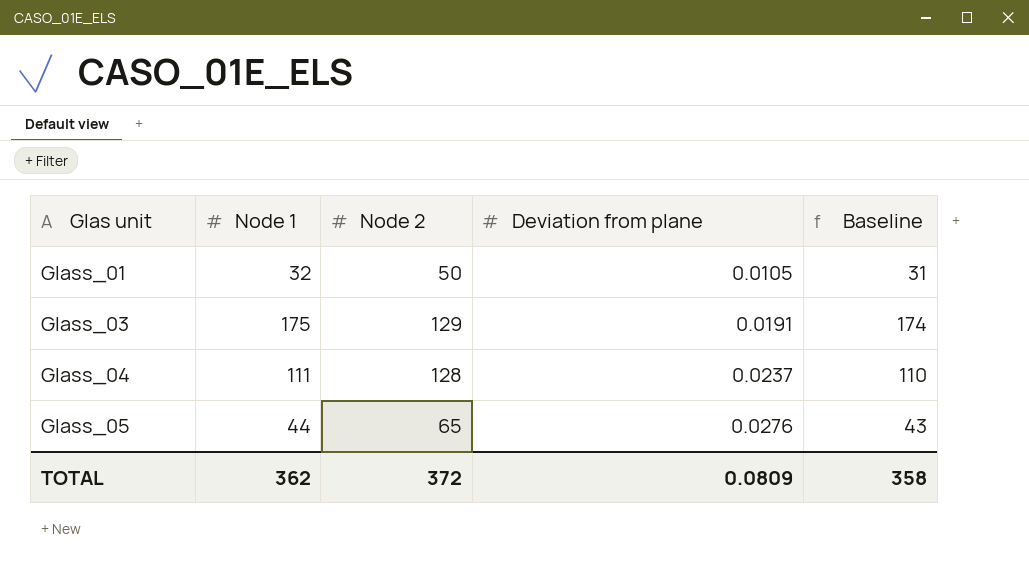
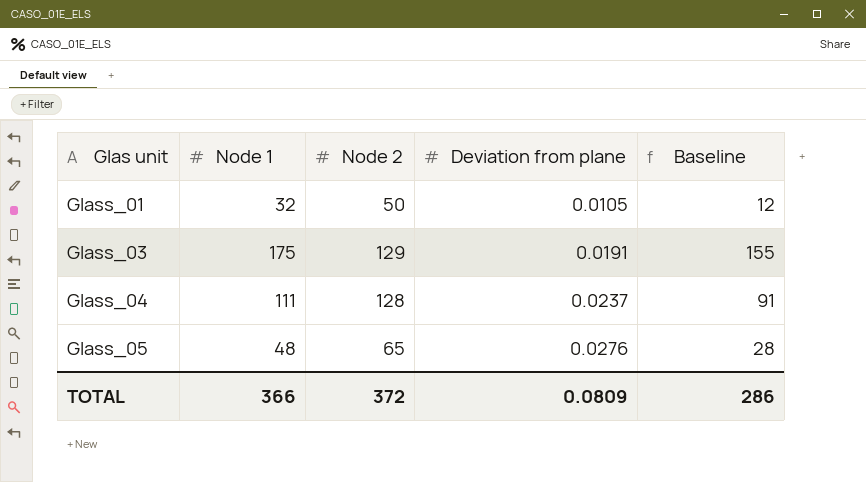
column Baseline | formula: [Node 1] - 1 -> [Node 1] - 20
Glass_05 | Node 1: 44 -> 48
TOTAL | Node 1: 362 -> 366
TOTAL | Baseline: 358 -> 286

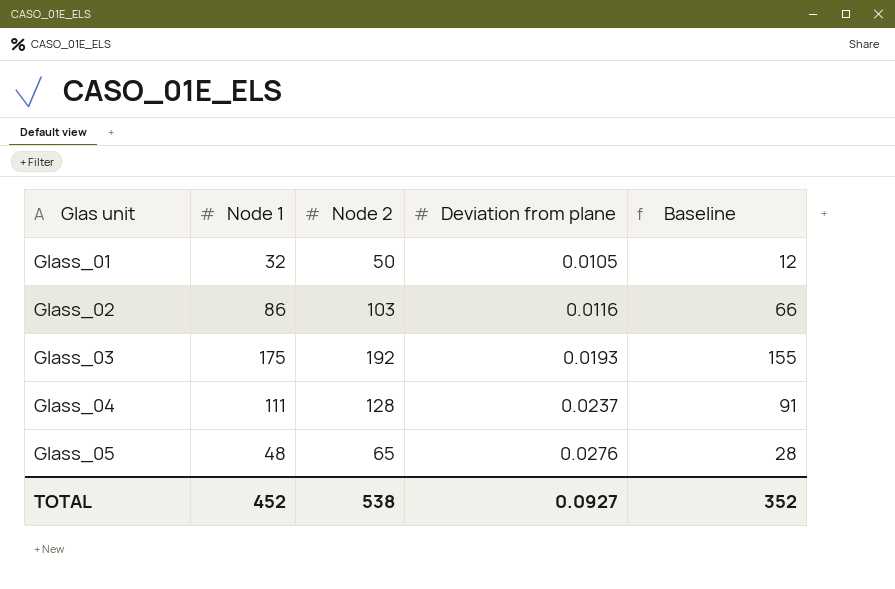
row Glass_02: none -> 86 | 103 | 0.0116 | 66
Glass_03 | Node 2: 129 -> 192
Glass_03 | Deviation from plane: 0.0191 -> 0.0193
TOTAL | Node 1: 366 -> 452
TOTAL | Node 2: 372 -> 538
TOTAL | Deviation from plane: 0.0809 -> 0.0927
TOTAL | Baseline: 286 -> 352

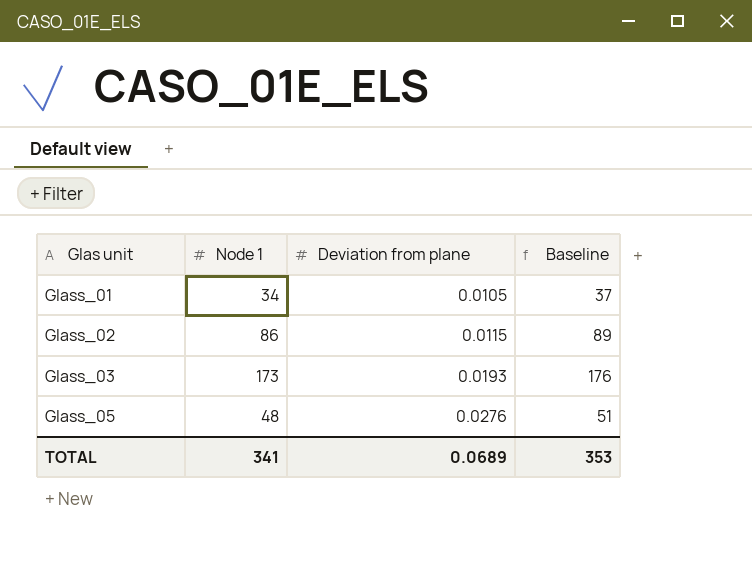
column Node 2 | position: 3 -> none
column Baseline | formula: [Node 1] - 20 -> [Node 1] + 3
row Glass_04: 111 | 128 | 0.0237 | 91 -> none
Glass_01 | Node 1: 32 -> 34
Glass_02 | Deviation from plane: 0.0116 -> 0.0115
Glass_03 | Node 1: 175 -> 173
TOTAL | Node 1: 452 -> 341
TOTAL | Deviation from plane: 0.0927 -> 0.0689
TOTAL | Baseline: 352 -> 353

